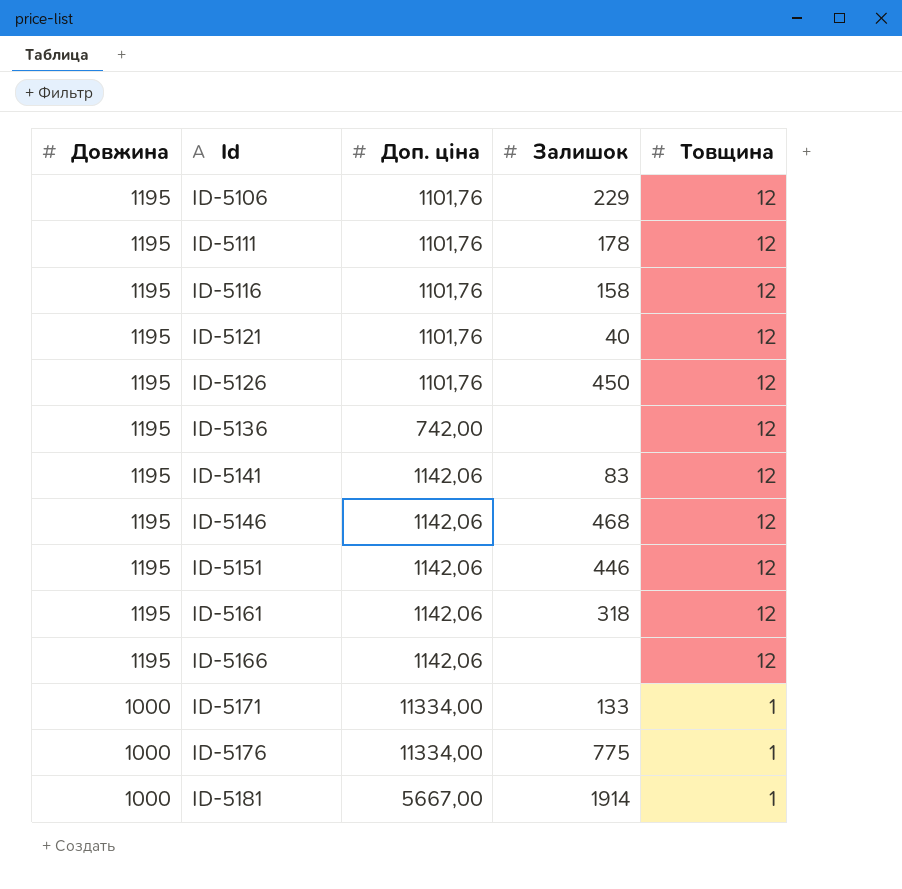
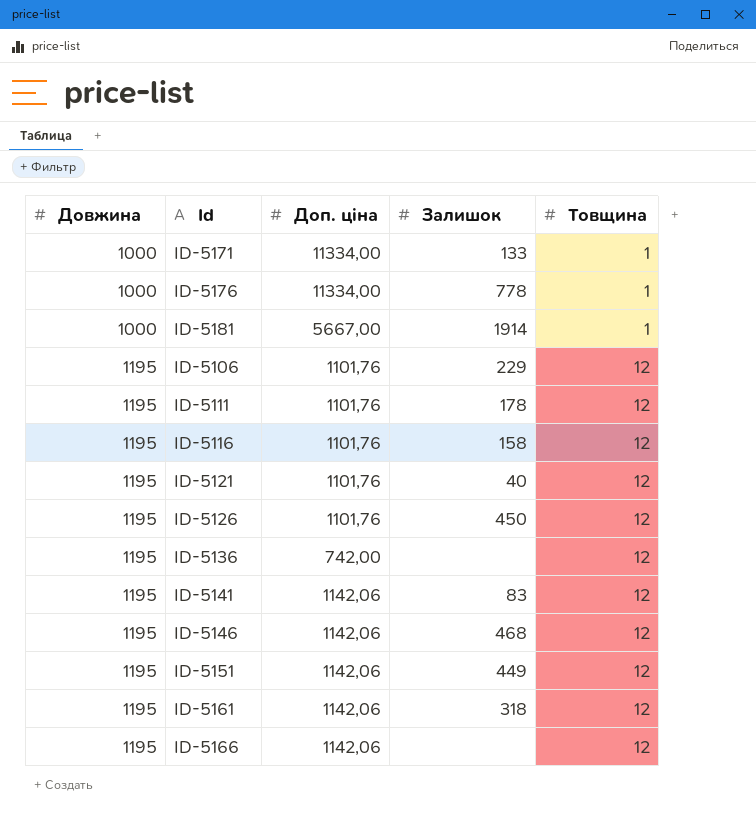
row order: Довжина descending -> Довжина ascending
ID-5176 | Залишок: 775 -> 778
ID-5151 | Залишок: 446 -> 449

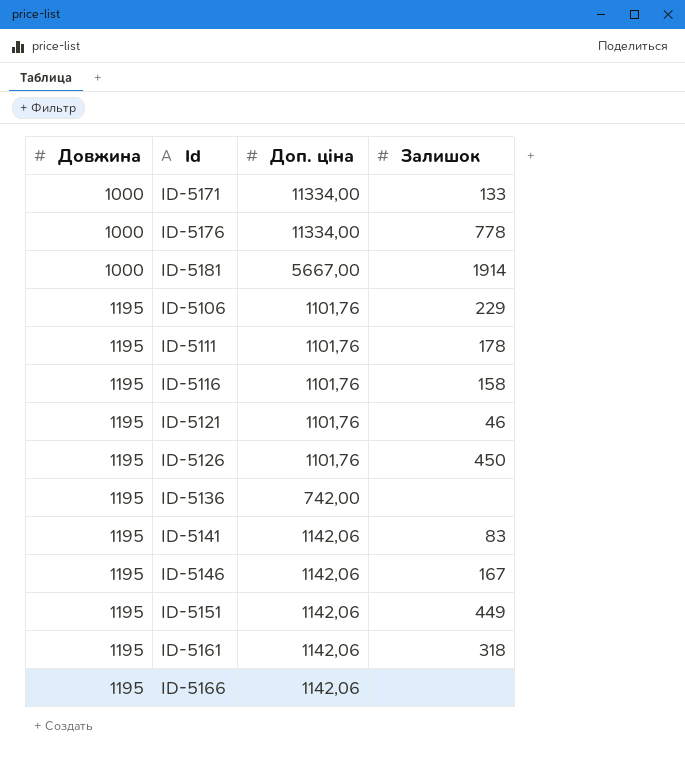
column Товщина | position: 5 -> none
ID-5121 | Залишок: 40 -> 46
ID-5146 | Залишок: 468 -> 167

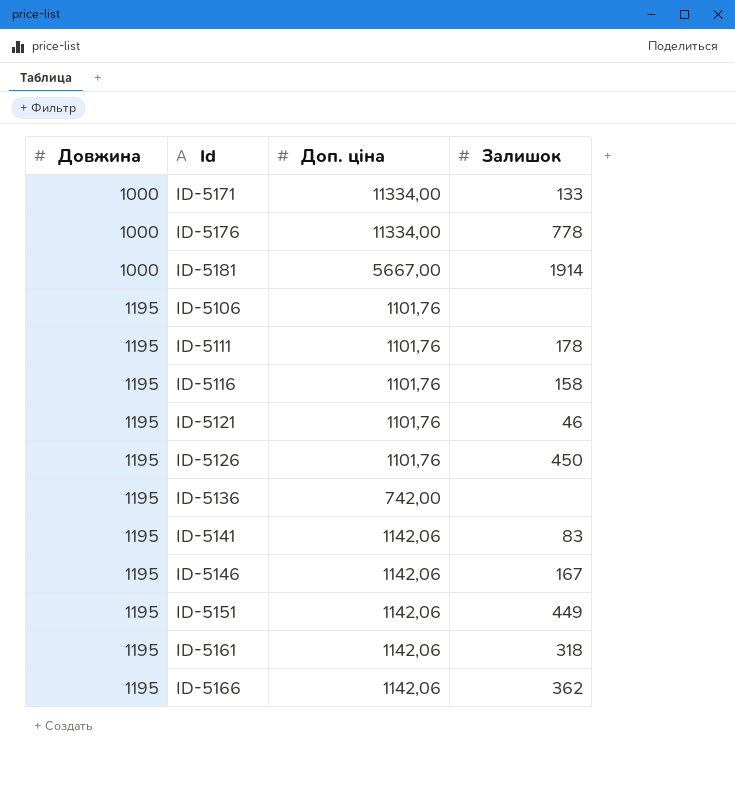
ID-5106 | Залишок: 229 -> none
ID-5166 | Залишок: none -> 362

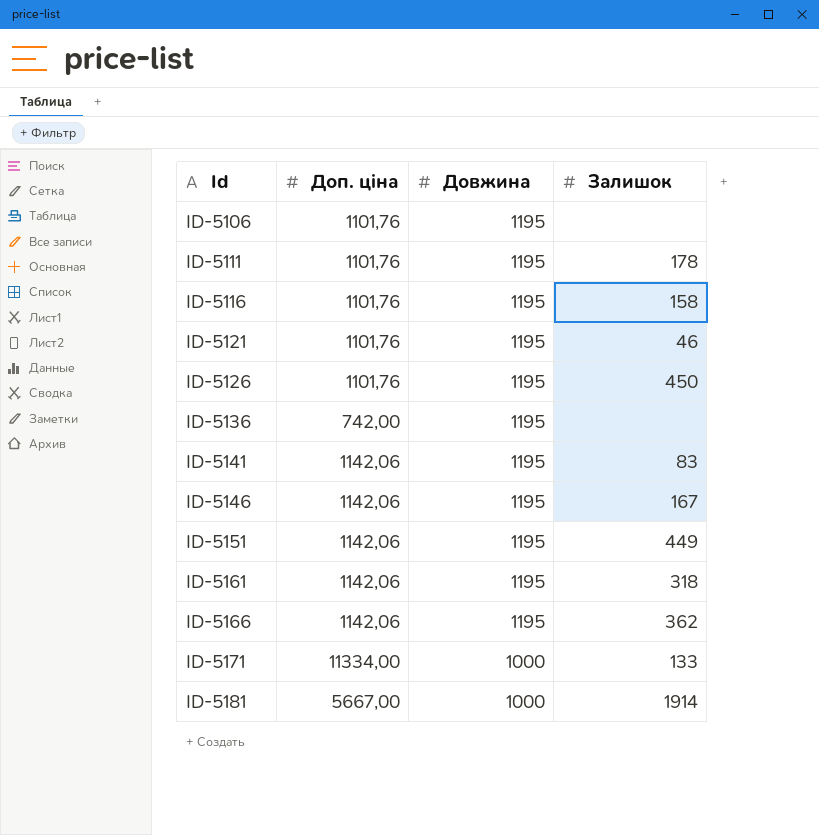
row order: Довжина ascending -> Id ascending
column Довжина | position: 1 -> 3
row ID-5176: 1000 | 11334,00 | 778 -> none

